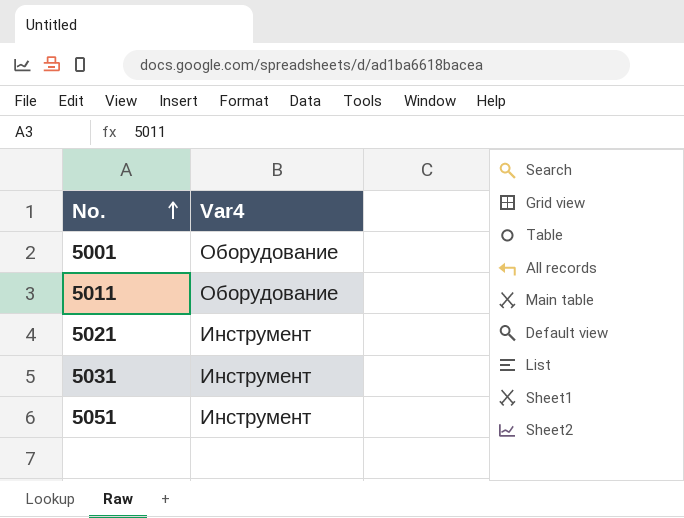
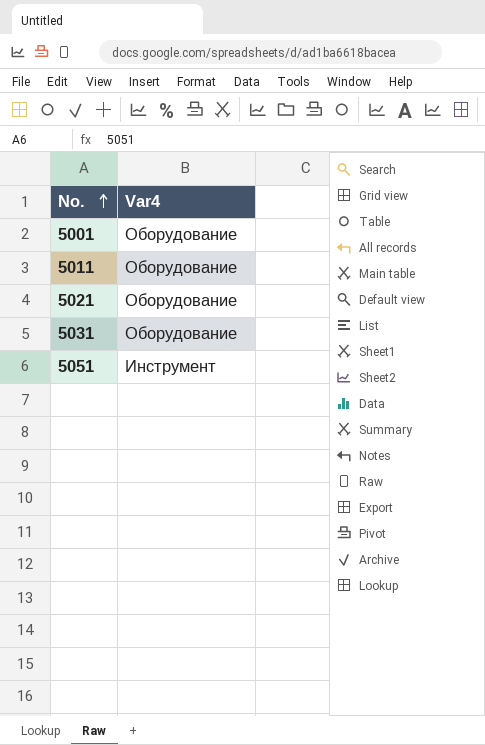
5021 | Var4: Инструмент -> Оборудование
5031 | Var4: Инструмент -> Оборудование

